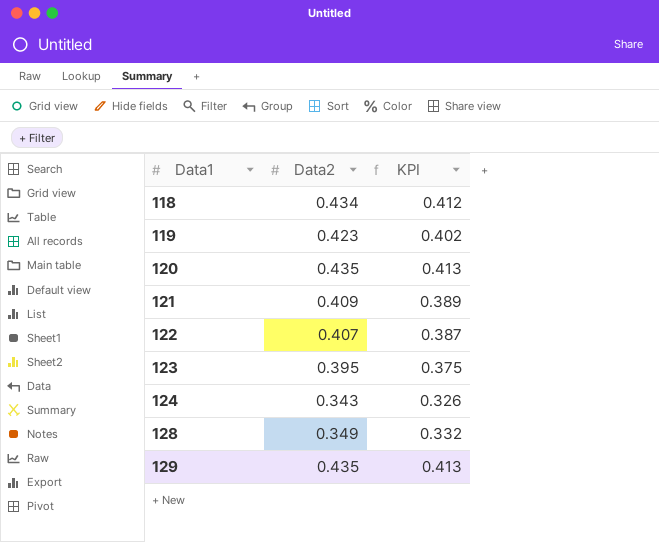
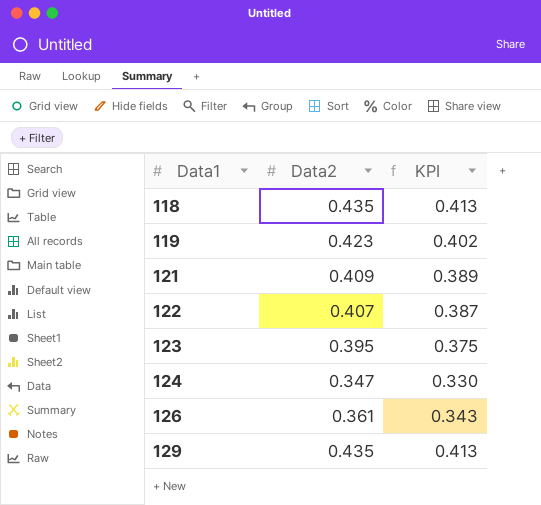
row 120: 0.435 | 0.413 -> none
row 128: 0.349 | 0.332 -> none
118 | Data2: 0.434 -> 0.435
118 | KPI: 0.412 -> 0.413
124 | Data2: 0.343 -> 0.347
124 | KPI: 0.326 -> 0.330
row 126: none -> 0.361 | 0.343

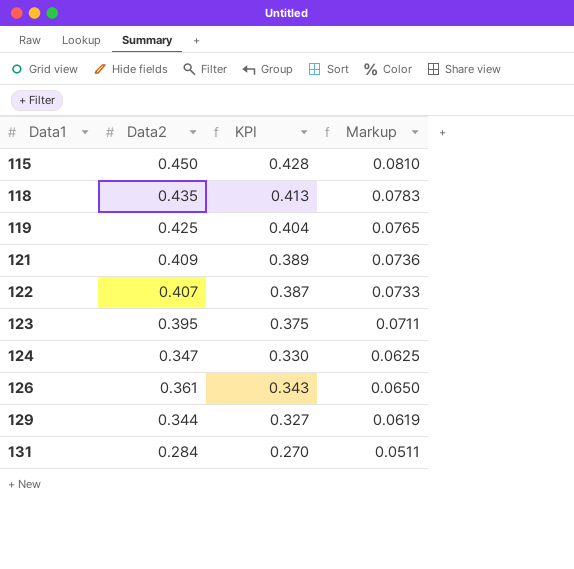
column Markup | formula: none -> [Data2] * 0.18
row 115: none -> 0.450 | 0.428 | 0.0810
119 | Data2: 0.423 -> 0.425
119 | KPI: 0.402 -> 0.404
129 | Data2: 0.435 -> 0.344
129 | KPI: 0.413 -> 0.327
row 131: none -> 0.284 | 0.270 | 0.0511

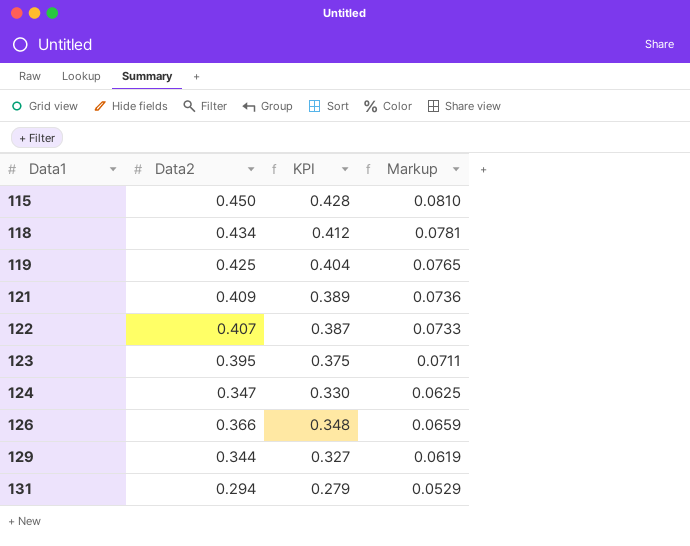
118 | Data2: 0.435 -> 0.434
118 | KPI: 0.413 -> 0.412
118 | Markup: 0.0783 -> 0.0781
126 | Data2: 0.361 -> 0.366
126 | KPI: 0.343 -> 0.348
126 | Markup: 0.0650 -> 0.0659
131 | Data2: 0.284 -> 0.294
131 | KPI: 0.270 -> 0.279
131 | Markup: 0.0511 -> 0.0529

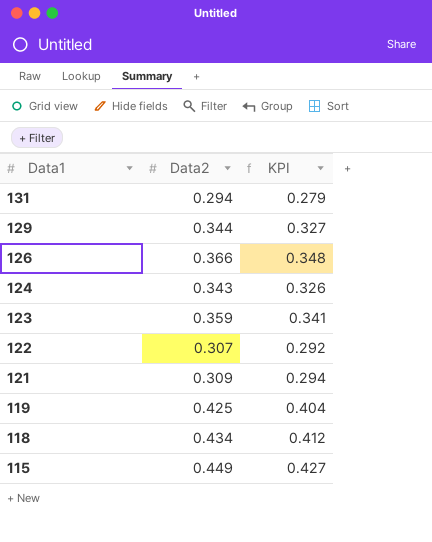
row order: Data1 ascending -> Data1 descending
column Markup | formula: [Data2] * 0.18 -> none
124 | Data2: 0.347 -> 0.343
124 | KPI: 0.330 -> 0.326
123 | Data2: 0.395 -> 0.359
123 | KPI: 0.375 -> 0.341
122 | Data2: 0.407 -> 0.307
122 | KPI: 0.387 -> 0.292
121 | Data2: 0.409 -> 0.309
121 | KPI: 0.389 -> 0.294
115 | Data2: 0.450 -> 0.449
115 | KPI: 0.428 -> 0.427

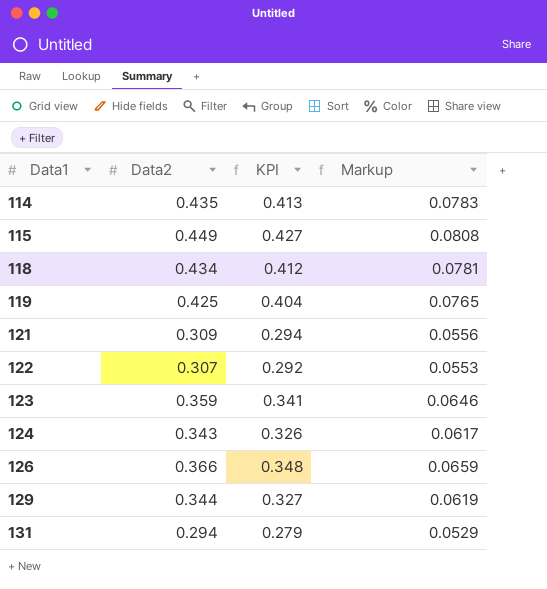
row order: Data1 descending -> Data1 ascending
column Markup | formula: none -> [Data2] * 0.18
row 114: none -> 0.435 | 0.413 | 0.0783

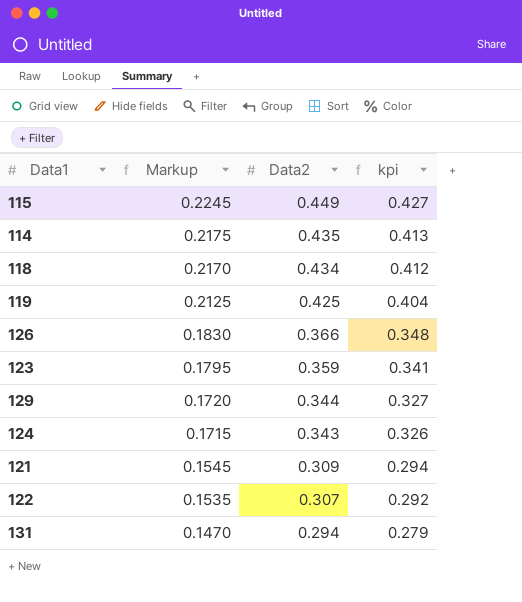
row order: Data1 ascending -> Markup descending
column Markup | formula: [Data2] * 0.18 -> [Data2] * 0.5
column Markup | position: 4 -> 2
column name: KPI -> kpi

